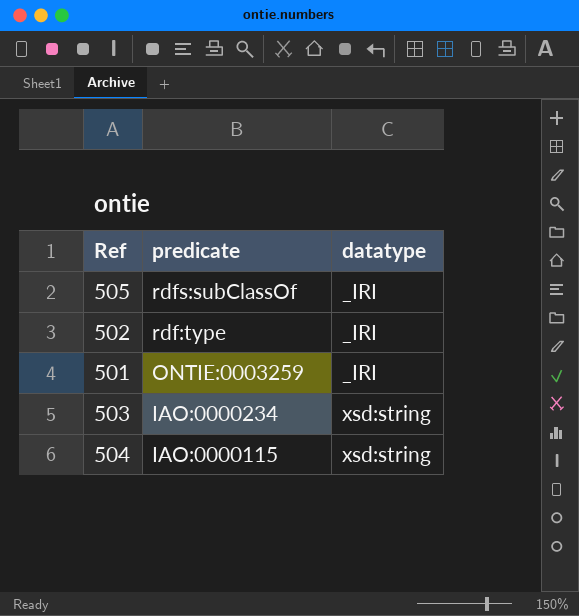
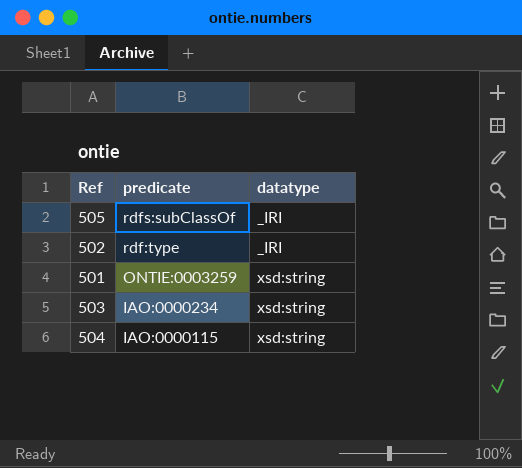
501 | datatype: _IRI -> xsd:string

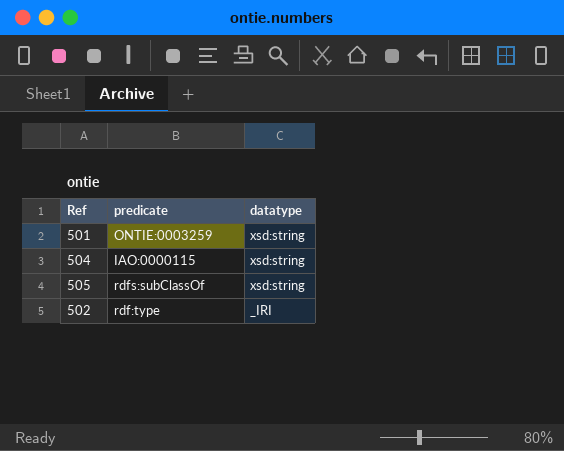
row order: predicate descending -> datatype descending
row 503: IAO:0000234 | xsd:string -> none
505 | datatype: _IRI -> xsd:string

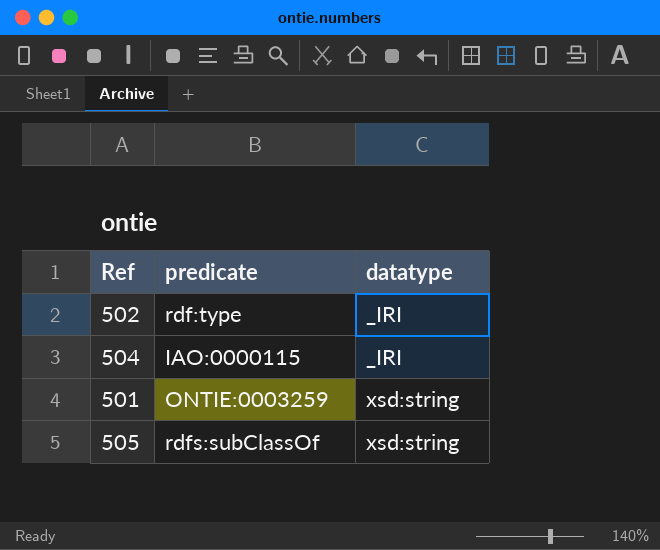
row order: datatype descending -> datatype ascending
504 | datatype: xsd:string -> _IRI

